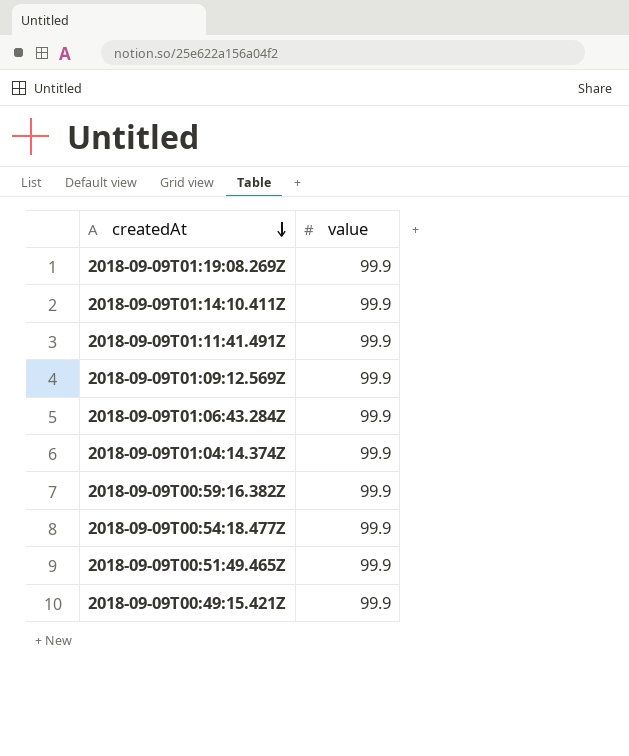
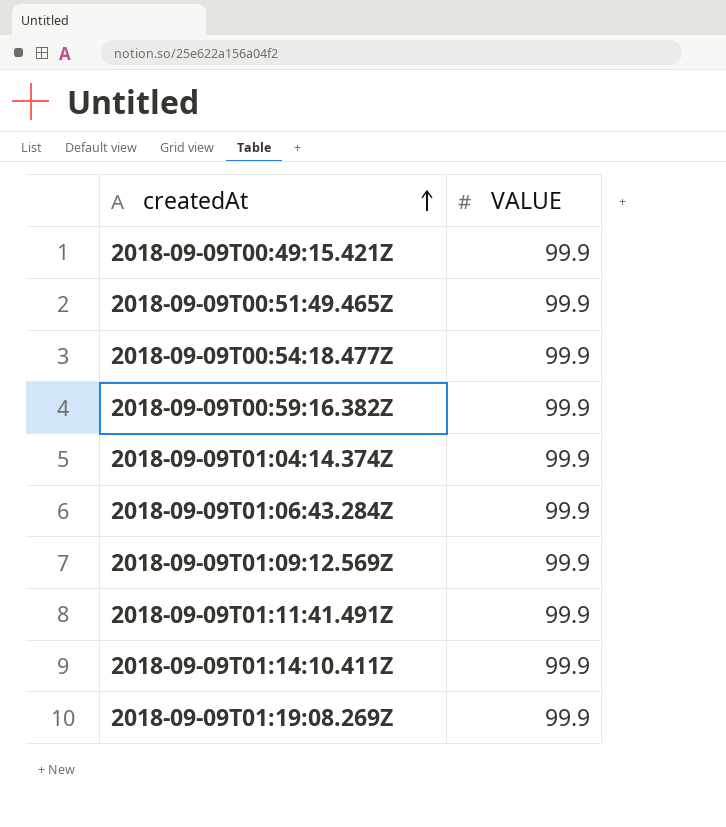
row order: createdAt descending -> createdAt ascending
column name: value -> VALUE

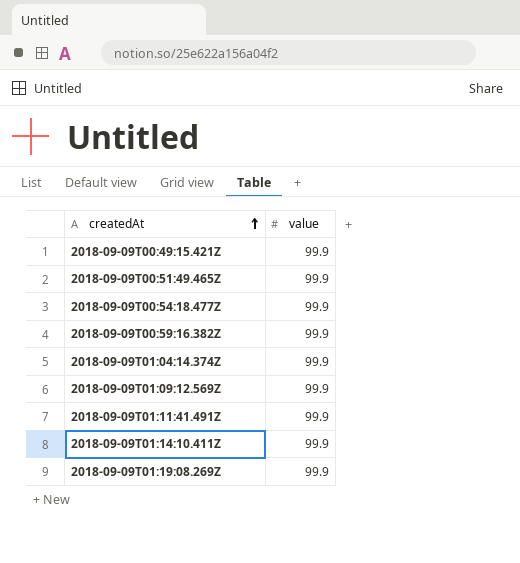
column name: VALUE -> value
row 2018-09-09T01:06:43.284Z: 99.9 -> none

